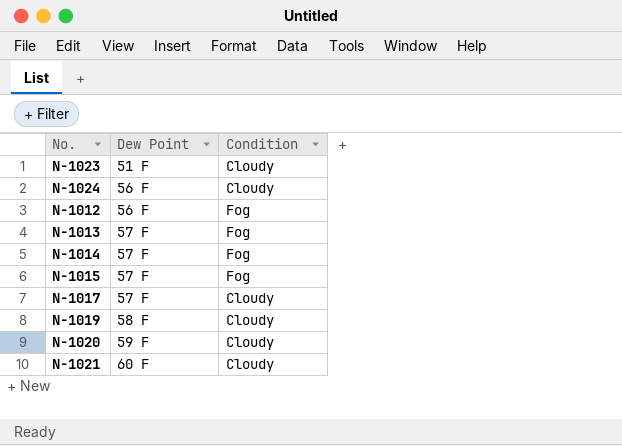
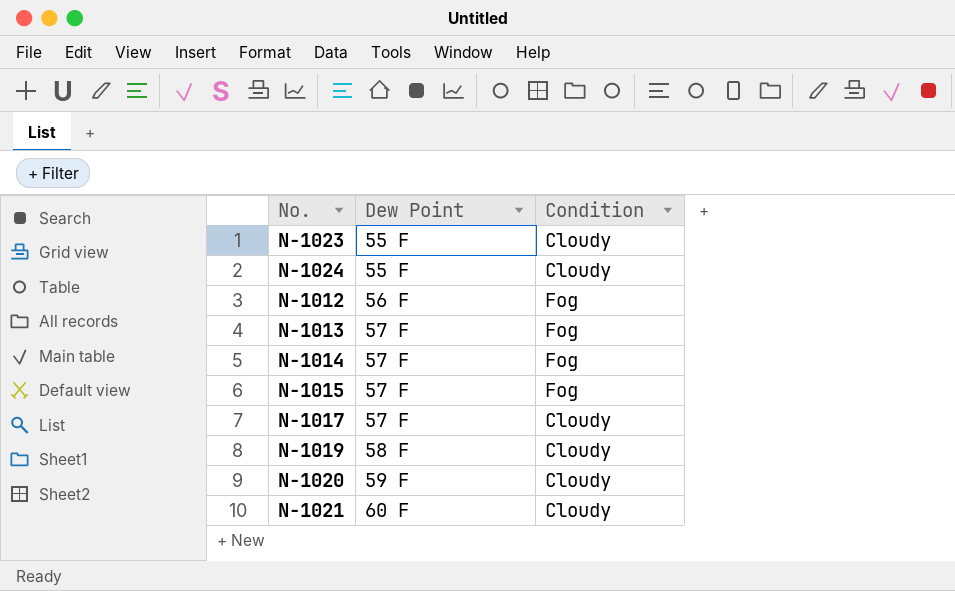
N-1023 | Dew Point: 51 F -> 55 F
N-1024 | Dew Point: 56 F -> 55 F

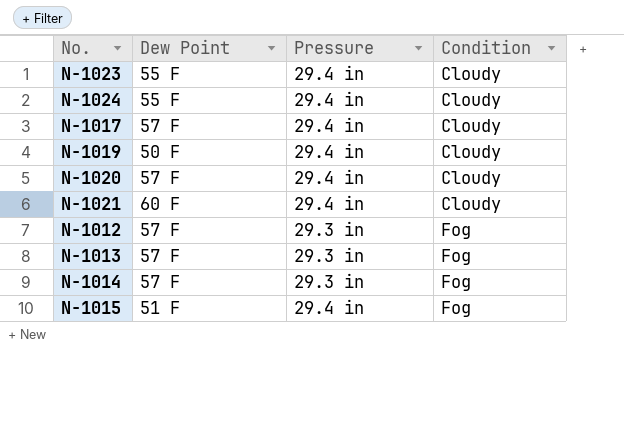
row order: Dew Point ascending -> Condition ascending
column Pressure | position: none -> 3
N-1019 | Dew Point: 58 F -> 50 F
N-1020 | Dew Point: 59 F -> 57 F
N-1012 | Dew Point: 56 F -> 57 F
N-1015 | Dew Point: 57 F -> 51 F

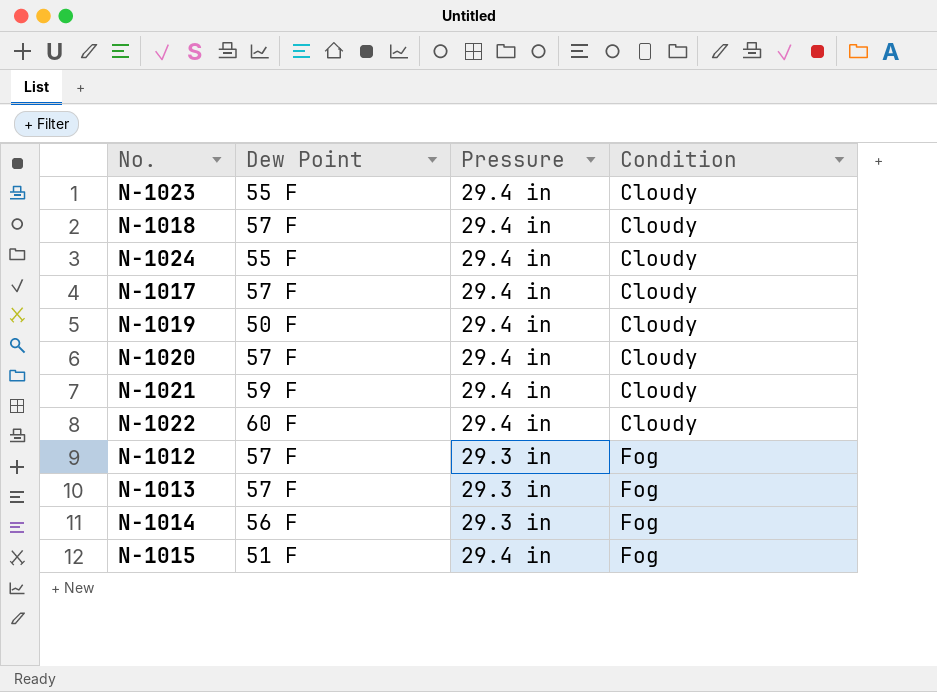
row N-1018: none -> 57 F | 29.4 in | Cloudy
N-1021 | Dew Point: 60 F -> 59 F
row N-1022: none -> 60 F | 29.4 in | Cloudy
N-1014 | Dew Point: 57 F -> 56 F

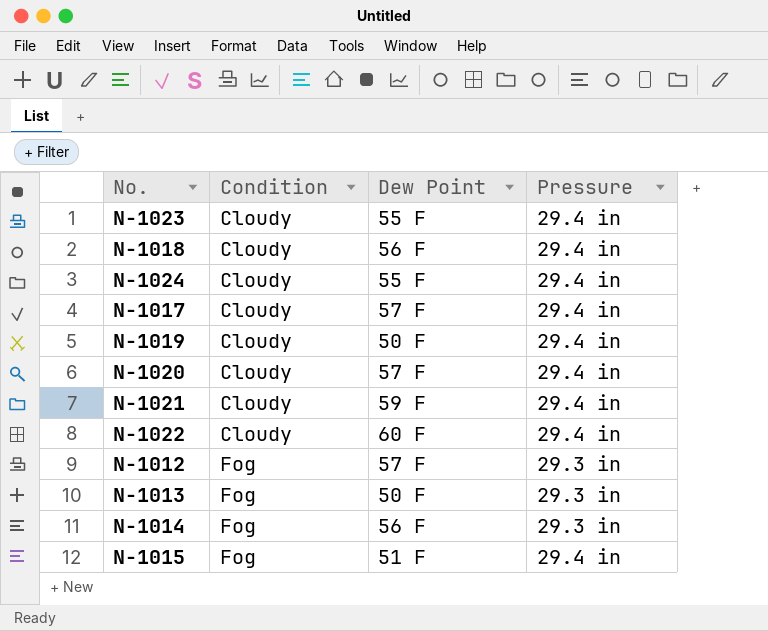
column Condition | position: 4 -> 2
N-1018 | Dew Point: 57 F -> 56 F
N-1013 | Dew Point: 57 F -> 50 F

